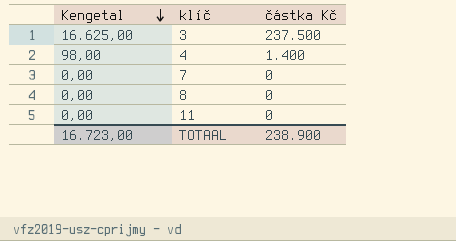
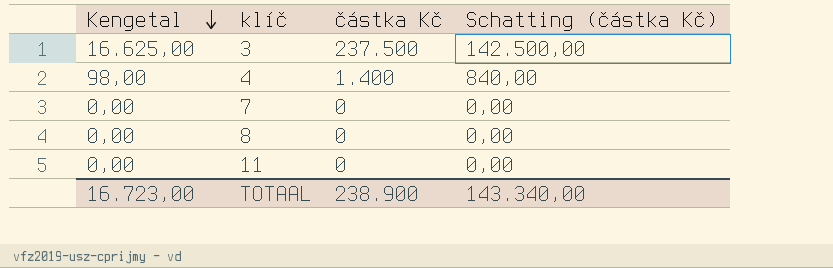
column Schatting (částka Kč) | formula: none -> [částka Kč] * 0,6

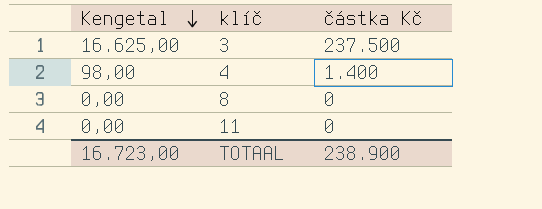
column Schatting (částka Kč) | formula: [částka Kč] * 0,6 -> none
row 7: 0,00 | 0 | 0,00 -> none

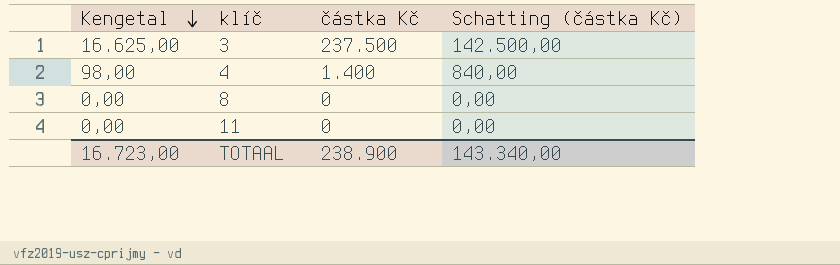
column Schatting (částka Kč) | formula: none -> [částka Kč] * 0,6

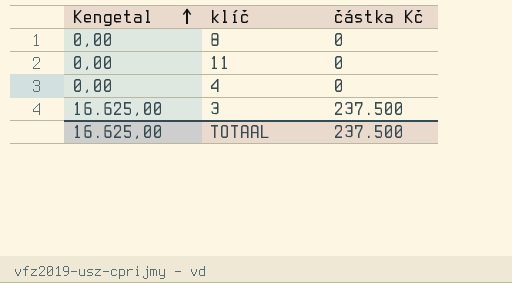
row order: Kengetal descending -> Kengetal ascending
column Schatting (částka Kč) | formula: [částka Kč] * 0,6 -> none
4 | Kengetal: 98,00 -> 0,00
4 | částka Kč: 1.400 -> 0
TOTAAL | Kengetal: 16.723,00 -> 16.625,00
TOTAAL | částka Kč: 238.900 -> 237.500

